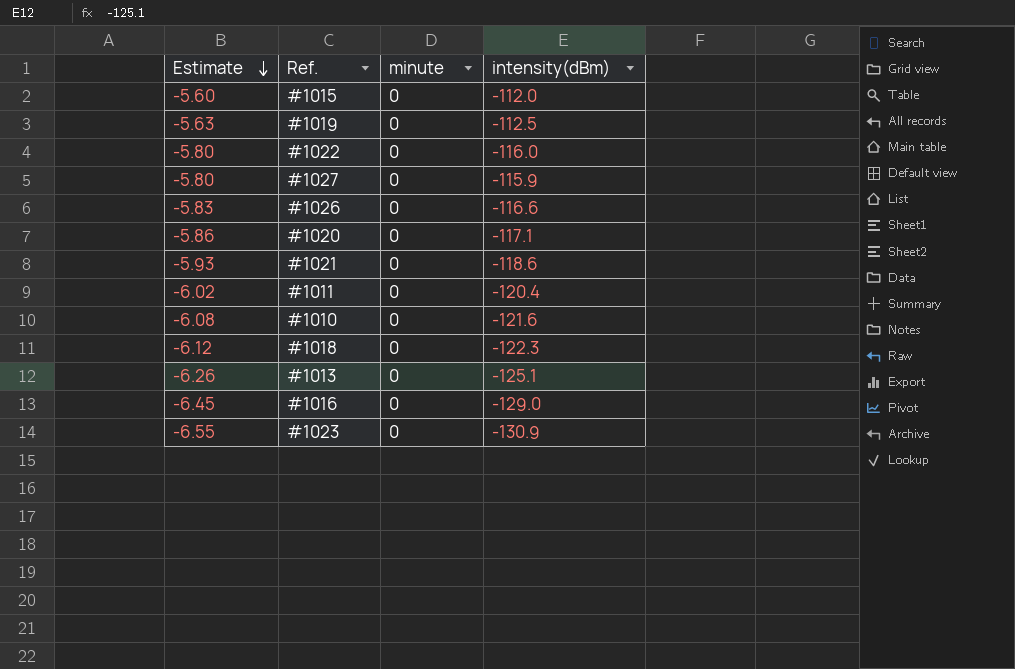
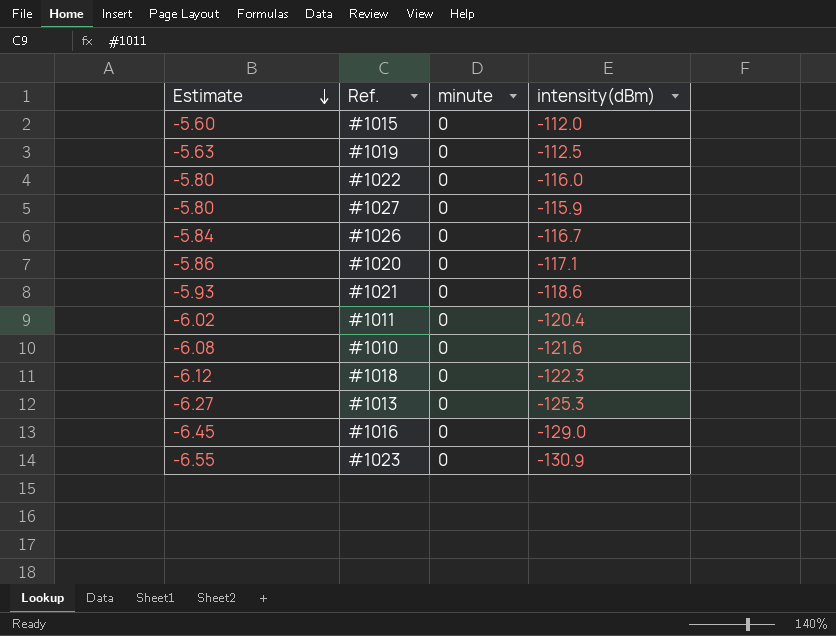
#1026 | Estimate: -5.83 -> -5.84
#1026 | intensity(dBm): -116.6 -> -116.7
#1013 | Estimate: -6.26 -> -6.27
#1013 | intensity(dBm): -125.1 -> -125.3

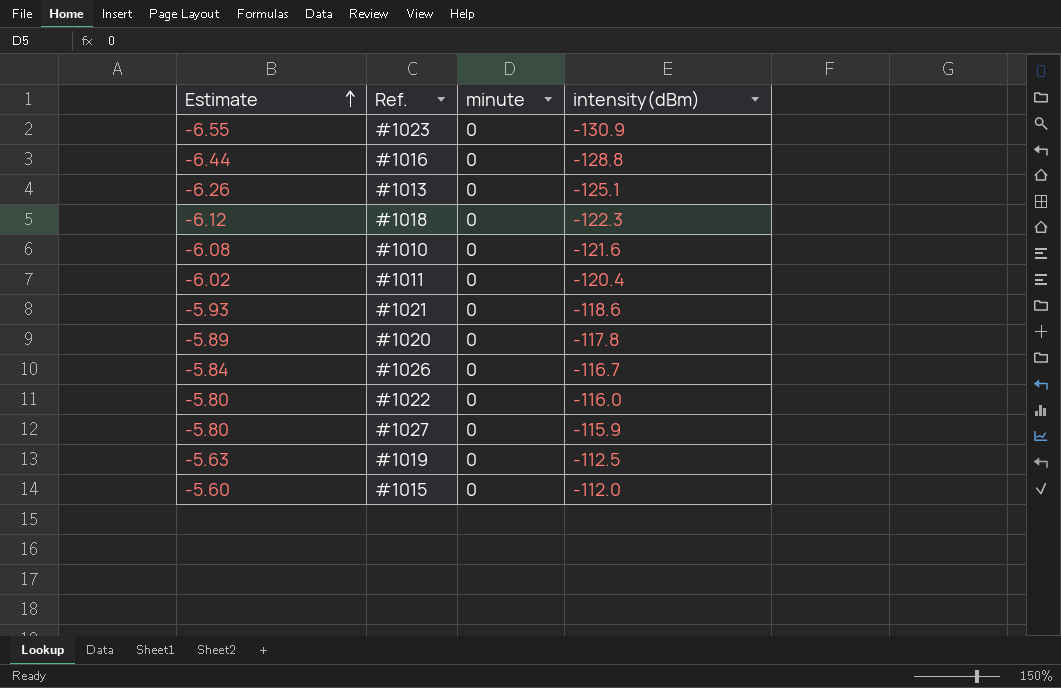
row order: Estimate descending -> Estimate ascending
#1016 | Estimate: -6.45 -> -6.44
#1016 | intensity(dBm): -129.0 -> -128.8
#1013 | Estimate: -6.27 -> -6.26
#1013 | intensity(dBm): -125.3 -> -125.1
#1020 | Estimate: -5.86 -> -5.89
#1020 | intensity(dBm): -117.1 -> -117.8

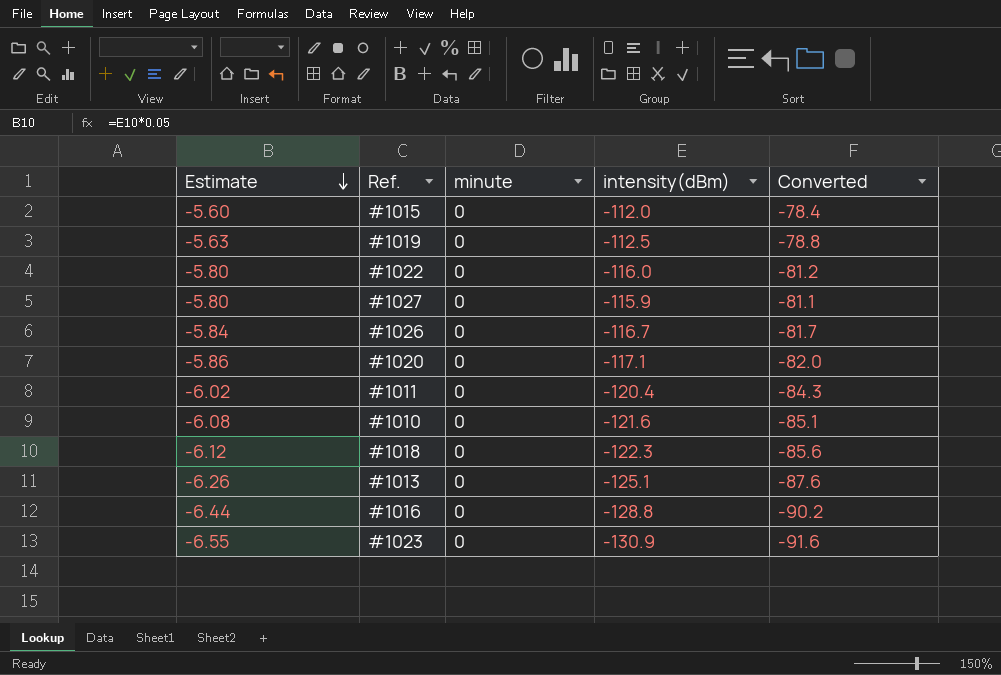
row order: Estimate ascending -> Estimate descending
column Converted | formula: none -> [intensity(dBm)] * 0.7
row #1021: -5.93 | 0 | -118.6 -> none
#1020 | Estimate: -5.89 -> -5.86
#1020 | intensity(dBm): -117.8 -> -117.1

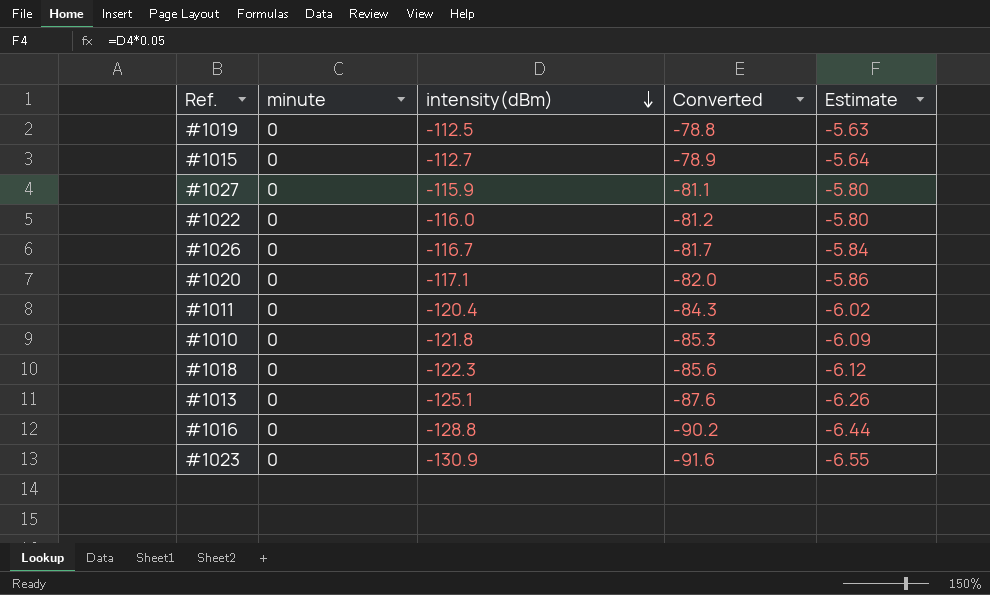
row order: Estimate descending -> intensity(dBm) descending
column Estimate | position: 1 -> 5
#1015 | intensity(dBm): -112.0 -> -112.7
#1015 | Converted: -78.4 -> -78.9
#1015 | Estimate: -5.60 -> -5.64
#1010 | intensity(dBm): -121.6 -> -121.8
#1010 | Converted: -85.1 -> -85.3
#1010 | Estimate: -6.08 -> -6.09

